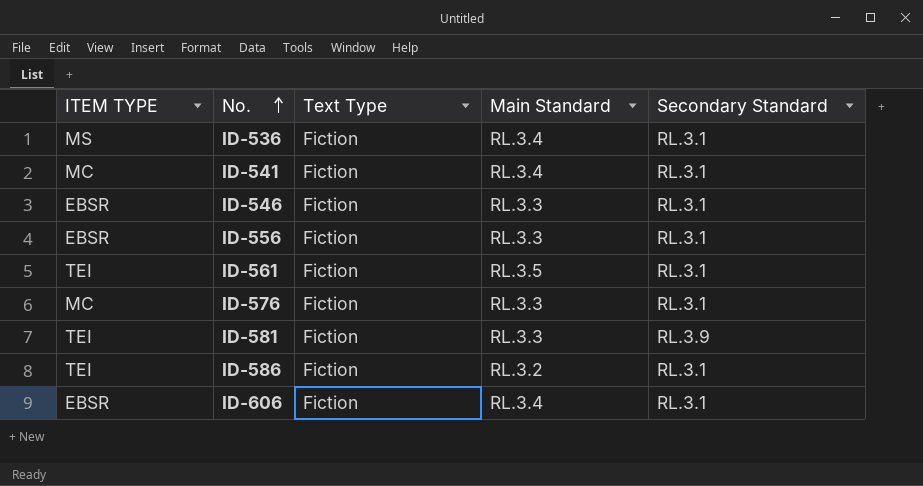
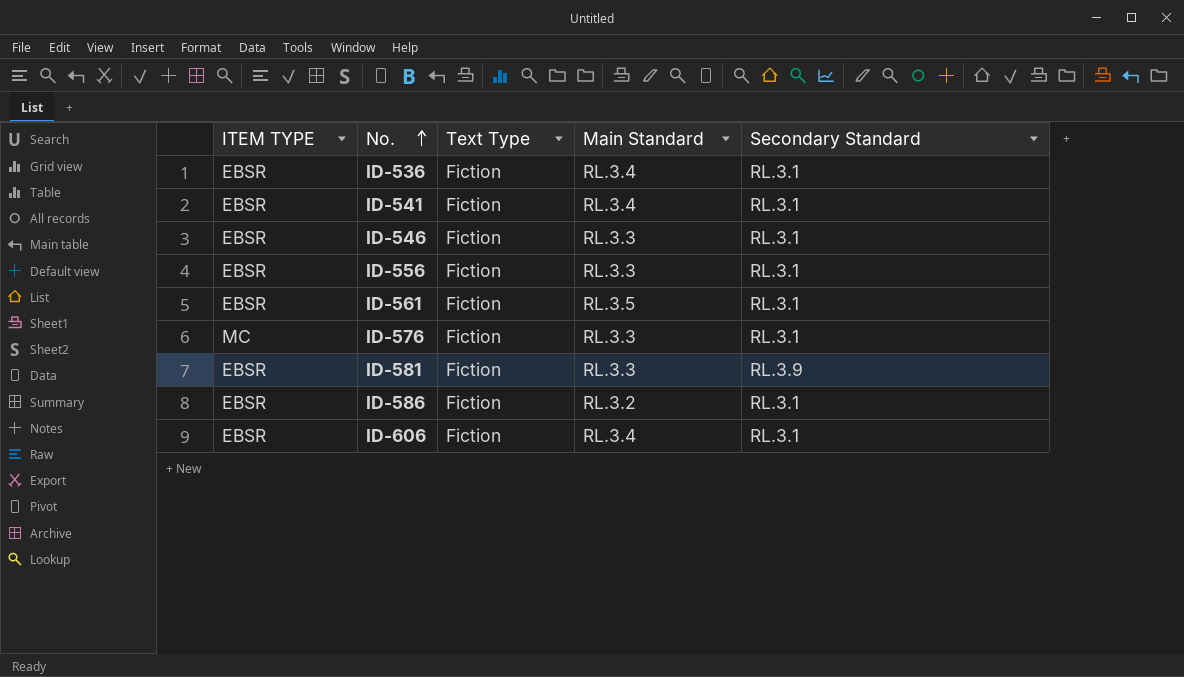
ID-536 | ITEM TYPE: MS -> EBSR
ID-541 | ITEM TYPE: MC -> EBSR
ID-561 | ITEM TYPE: TEI -> EBSR
ID-581 | ITEM TYPE: TEI -> EBSR
ID-586 | ITEM TYPE: TEI -> EBSR

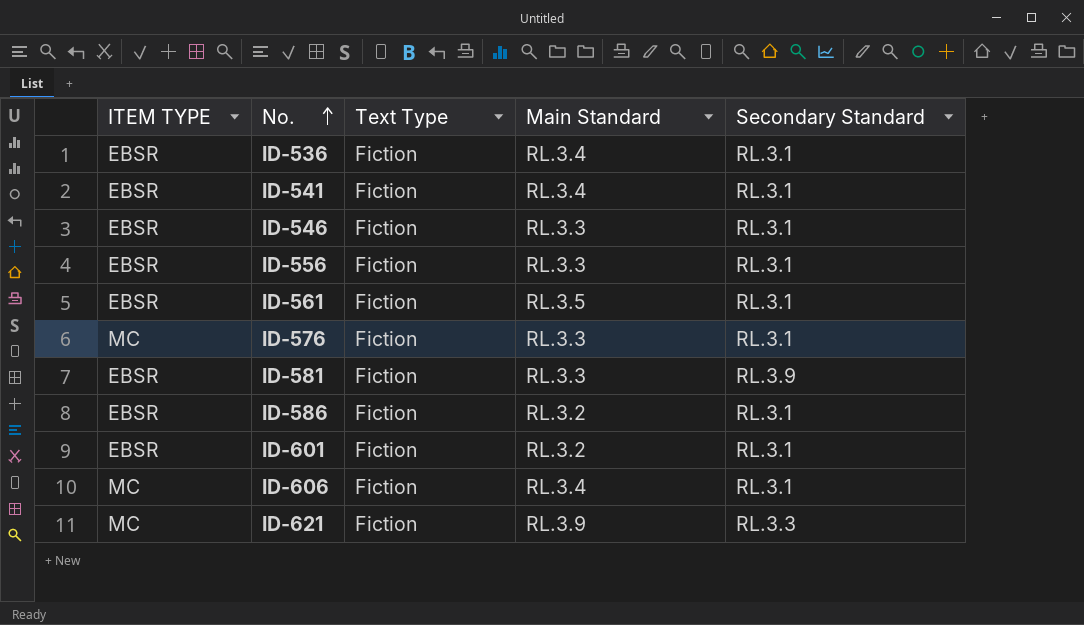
row ID-601: none -> EBSR | Fiction | RL.3.2 | RL.3.1
ID-606 | ITEM TYPE: EBSR -> MC
row ID-621: none -> MC | Fiction | RL.3.9 | RL.3.3

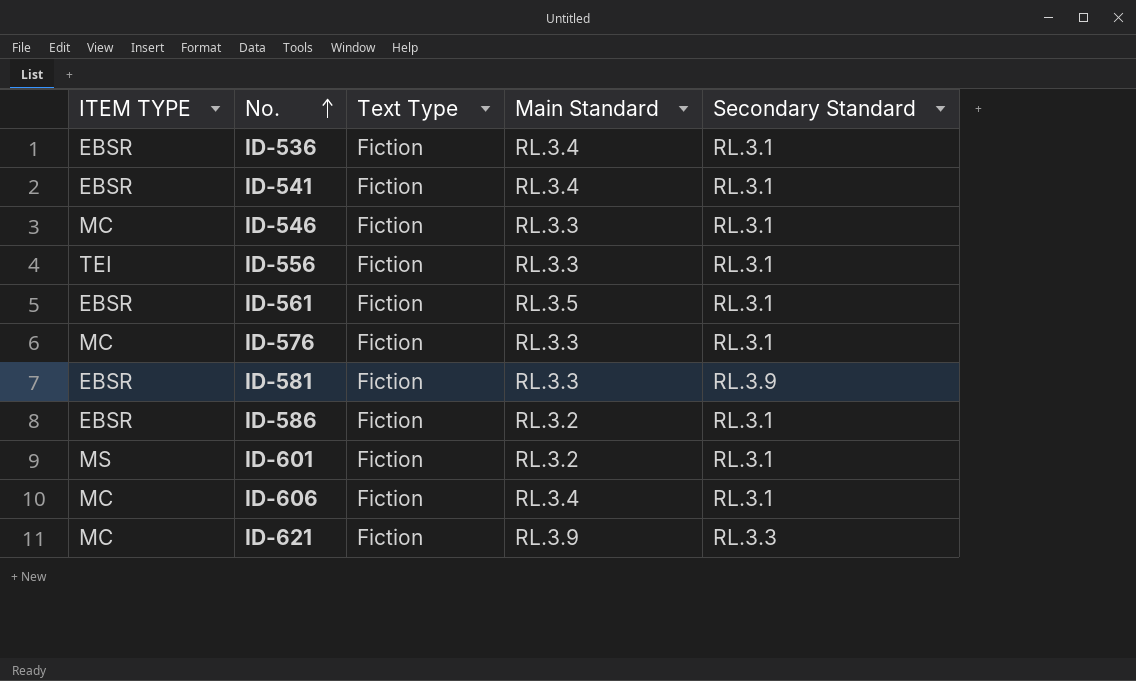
ID-546 | ITEM TYPE: EBSR -> MC
ID-556 | ITEM TYPE: EBSR -> TEI
ID-601 | ITEM TYPE: EBSR -> MS

